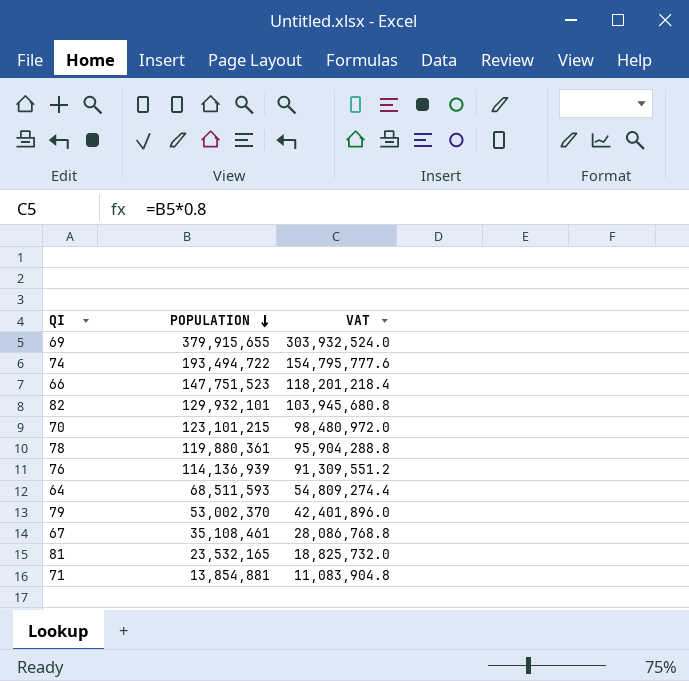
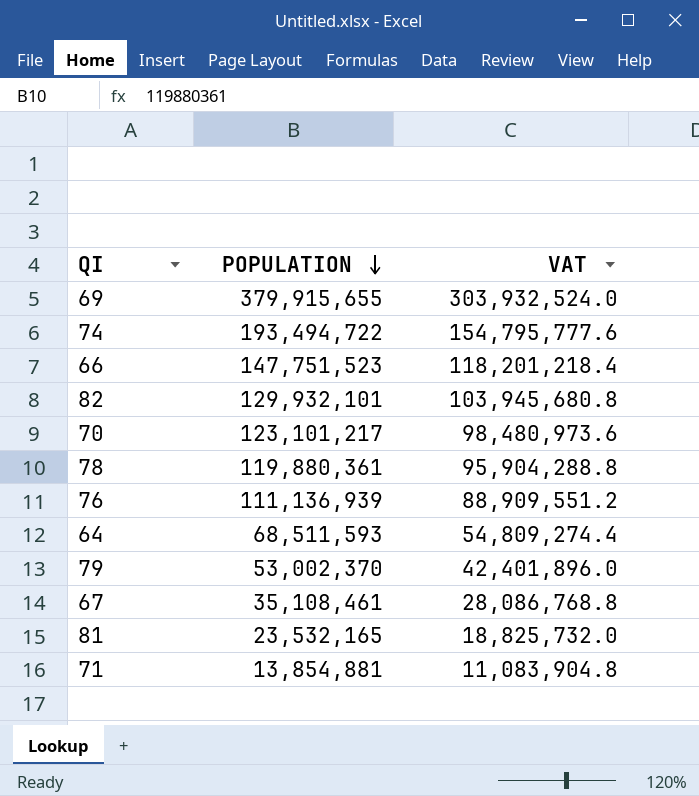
70 | POPULATION: 123,101,215 -> 123,101,217
70 | VAT: 98,480,972.0 -> 98,480,973.6
76 | POPULATION: 114,136,939 -> 111,136,939
76 | VAT: 91,309,551.2 -> 88,909,551.2

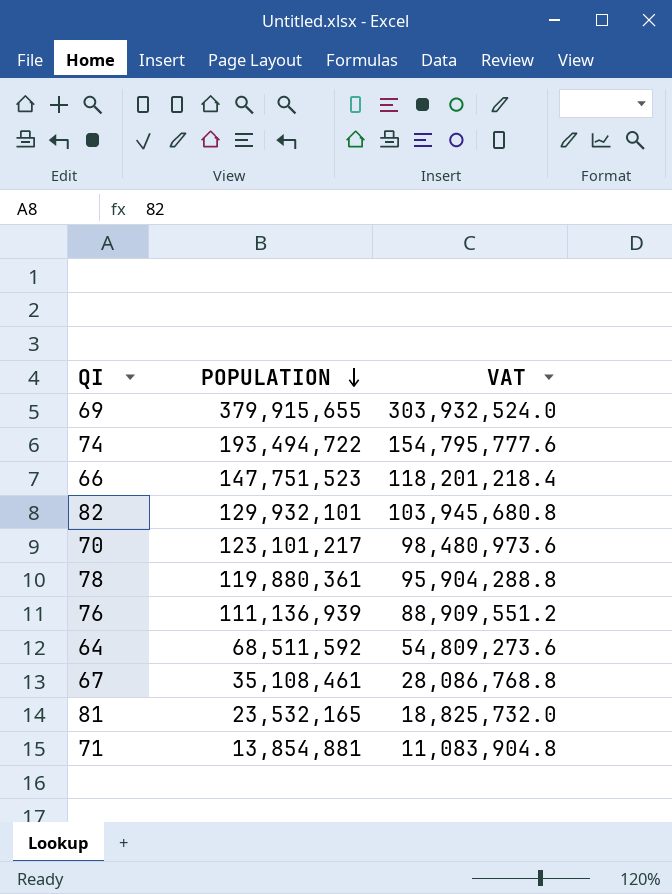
row 79: 53,002,370 | 42,401,896.0 -> none
64 | POPULATION: 68,511,593 -> 68,511,592
64 | VAT: 54,809,274.4 -> 54,809,273.6

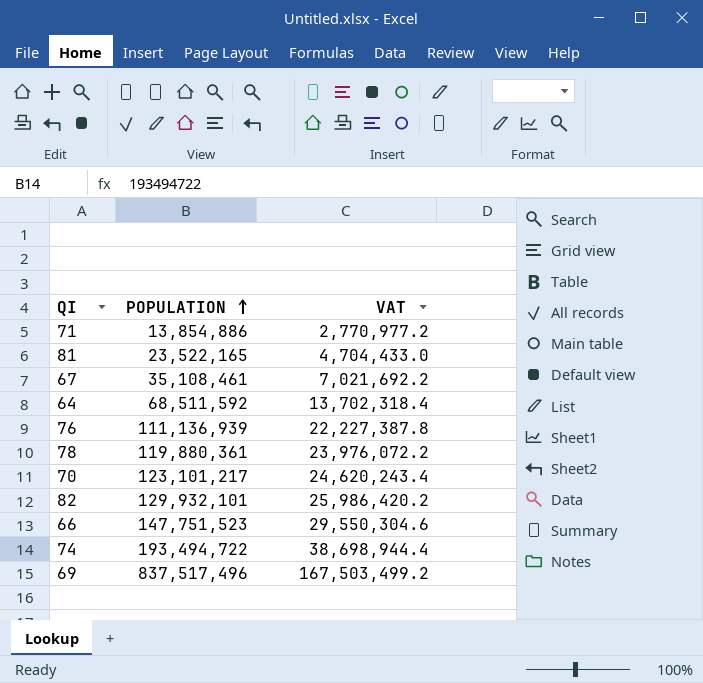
row order: POPULATION descending -> POPULATION ascending
column VAT | formula: [POPULATION] * 0.8 -> [POPULATION] * 0.2
71 | POPULATION: 13,854,881 -> 13,854,886
81 | POPULATION: 23,532,165 -> 23,522,165
69 | POPULATION: 379,915,655 -> 837,517,496

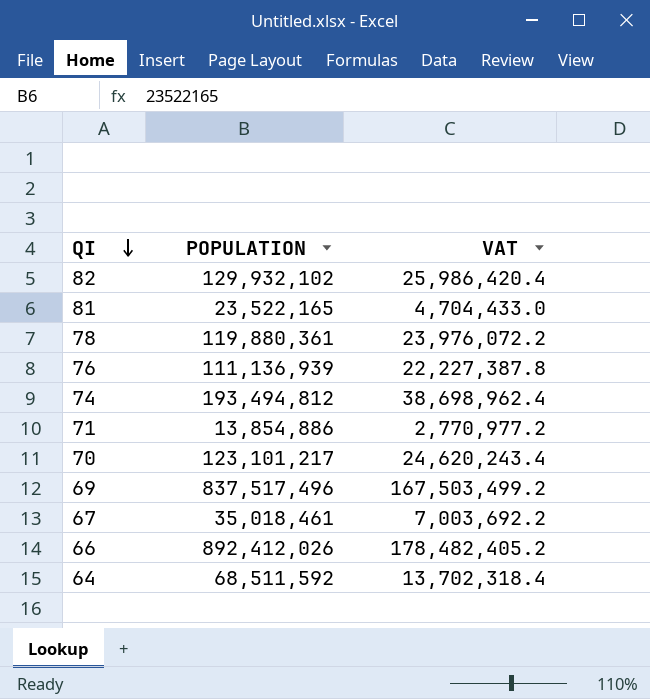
row order: POPULATION ascending -> QI descending
82 | POPULATION: 129,932,101 -> 129,932,102
82 | VAT: 25,986,420.2 -> 25,986,420.4
74 | POPULATION: 193,494,722 -> 193,494,812
74 | VAT: 38,698,944.4 -> 38,698,962.4
67 | POPULATION: 35,108,461 -> 35,018,461
67 | VAT: 7,021,692.2 -> 7,003,692.2
66 | POPULATION: 147,751,523 -> 892,412,026
66 | VAT: 29,550,304.6 -> 178,482,405.2

